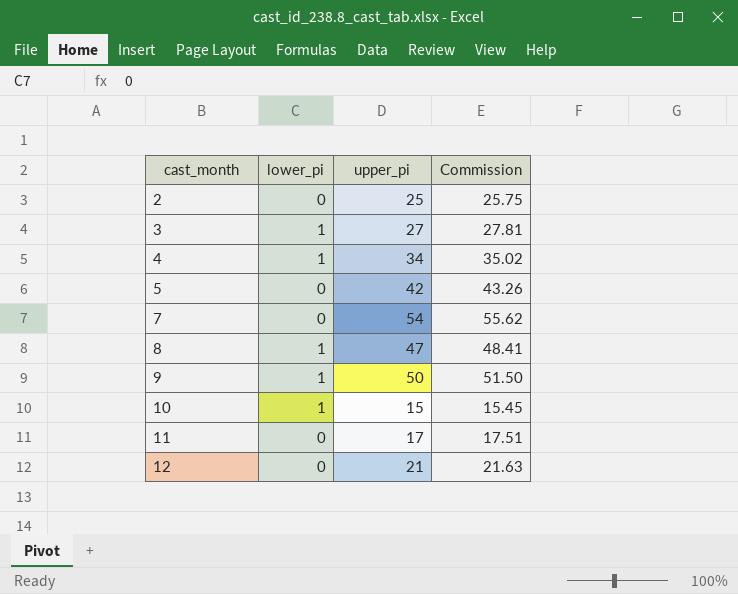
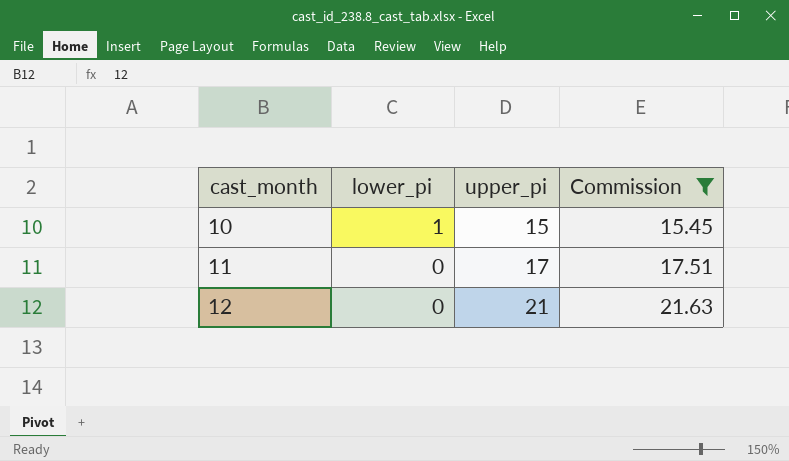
filter: none -> Commission <= 21.63

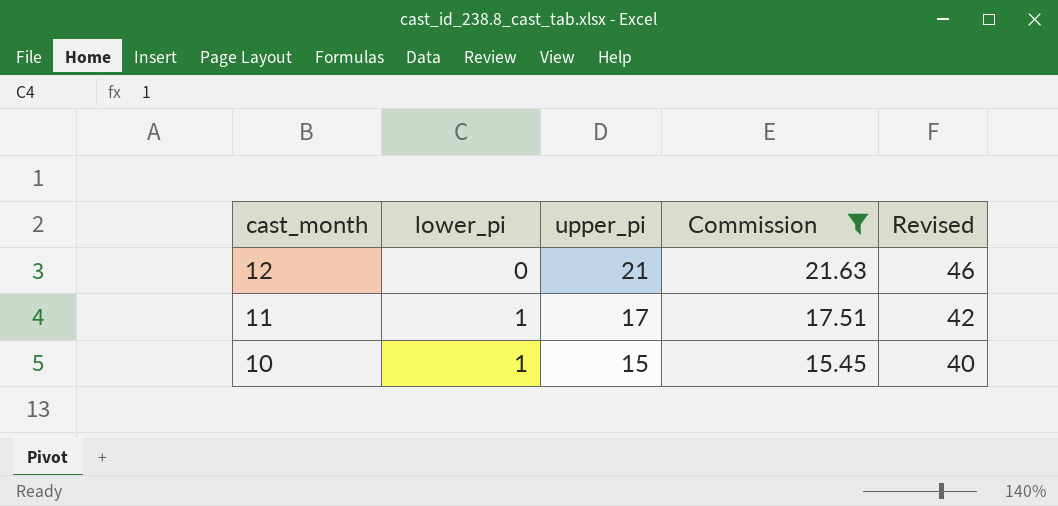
row order: cast_month ascending -> cast_month descending
column Revised | formula: none -> [upper_pi] + 25
11 | lower_pi: 0 -> 1

